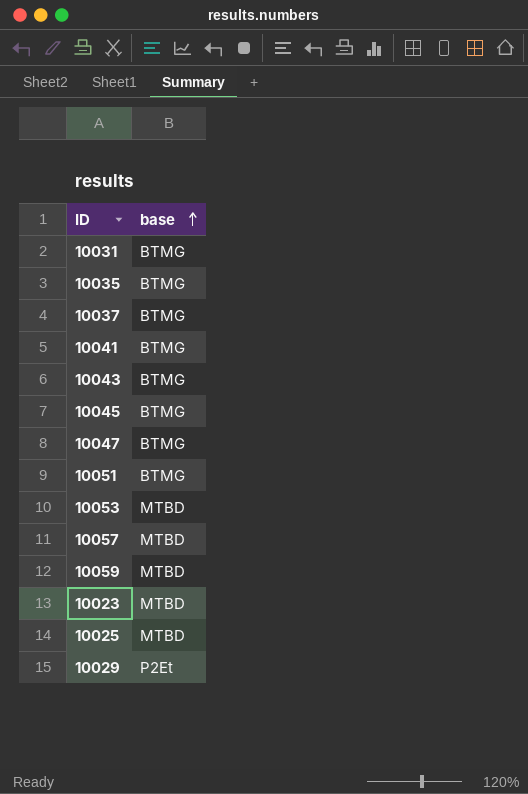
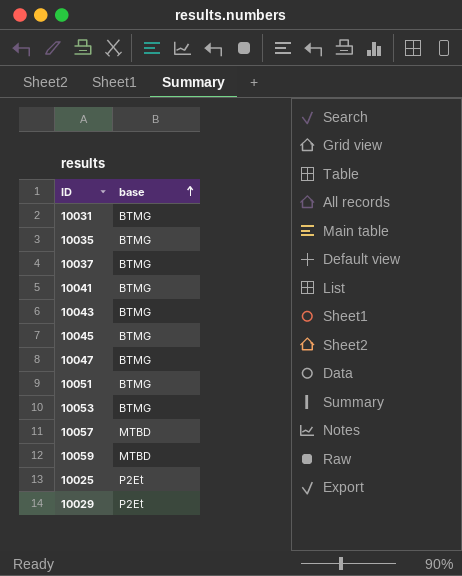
row 10023: MTBD -> none
10053 | base: MTBD -> BTMG
10025 | base: MTBD -> P2Et

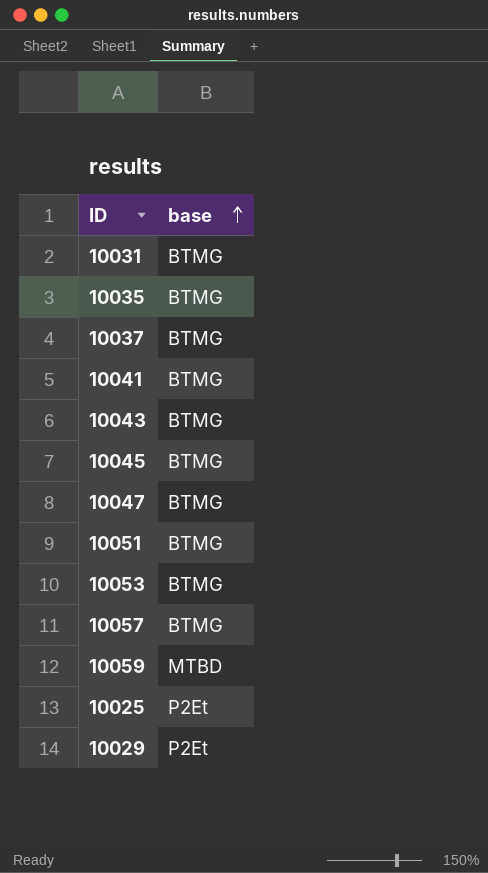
10057 | base: MTBD -> BTMG

